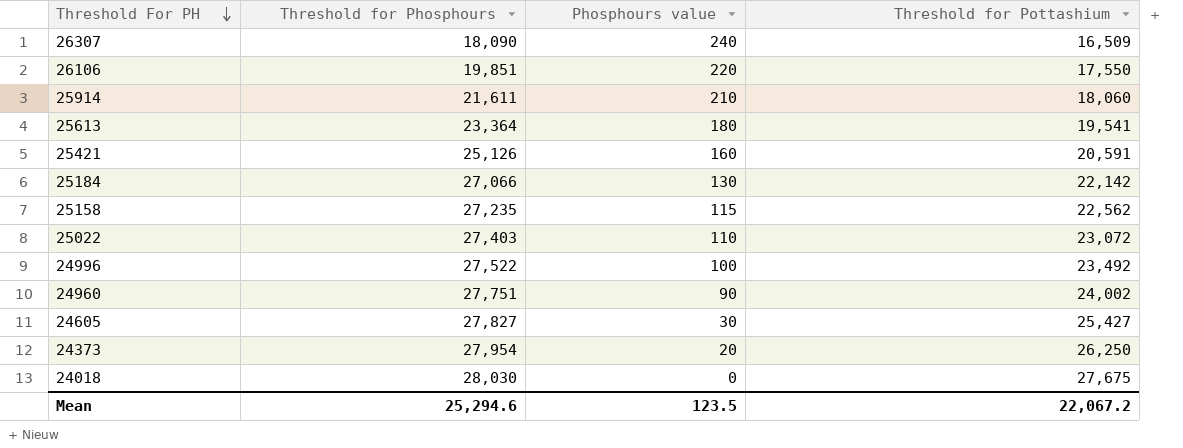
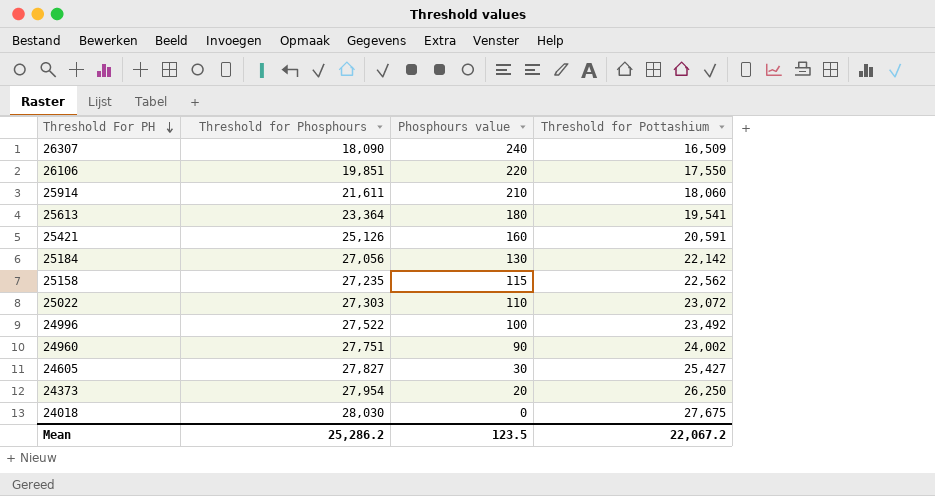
25184 | Threshold for Phosphours: 27,066 -> 27,056
25022 | Threshold for Phosphours: 27,403 -> 27,303
Mean | Threshold for Phosphours: 25,294.6 -> 25,286.2

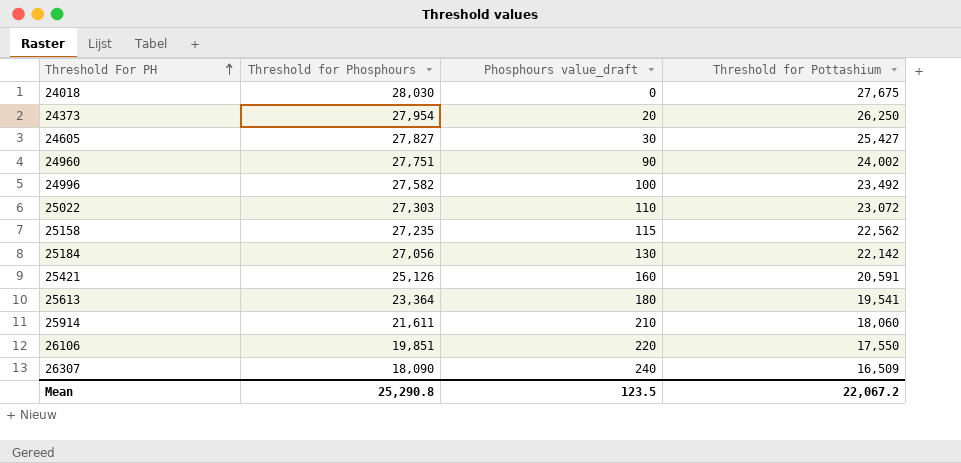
row order: Threshold For PH descending -> Threshold For PH ascending
column name: Phosphours value -> Phosphours value_draft
24996 | Threshold for Phosphours: 27,522 -> 27,582
Mean | Threshold for Phosphours: 25,286.2 -> 25,290.8

